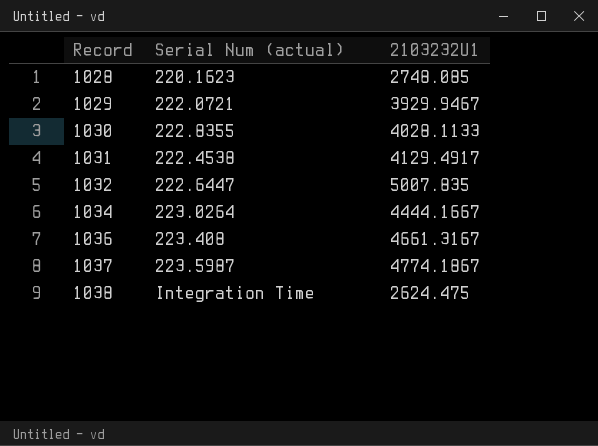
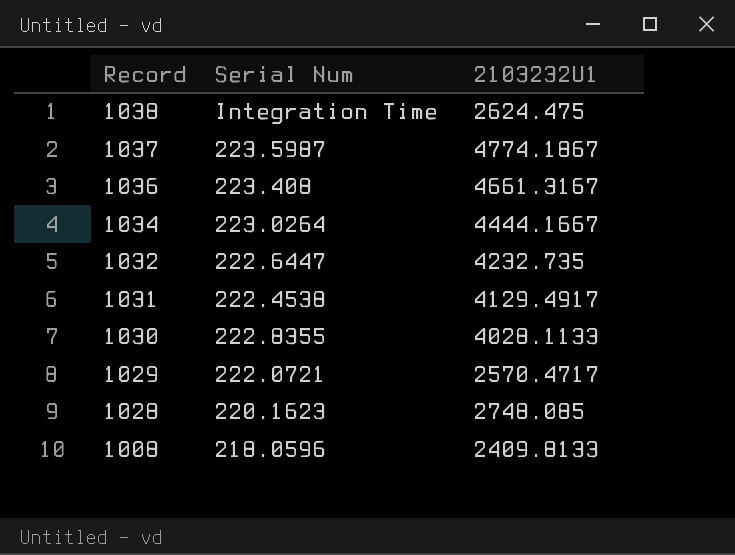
row order: Record ascending -> Record descending
column name: Serial Num (actual) -> Serial Num
1032 | 2103232U1: 5007.835 -> 4232.735
1029 | 2103232U1: 3929.9467 -> 2570.4717
row 1008: none -> 218.0596 | 2409.8133

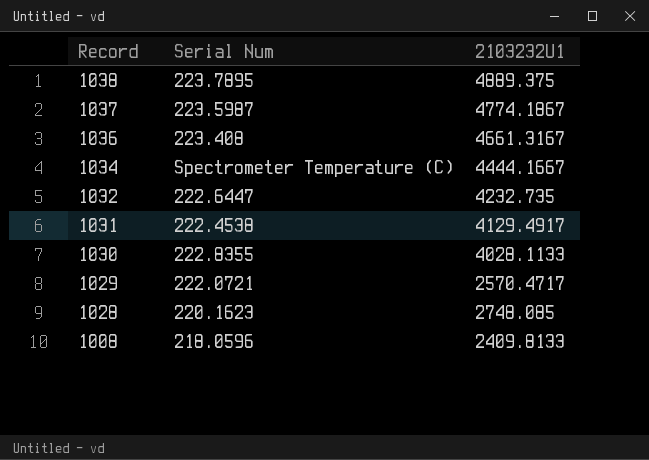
1038 | Serial Num: Integration Time -> 223.7895
1038 | 2103232U1: 2624.475 -> 4889.375
1034 | Serial Num: 223.0264 -> Spectrometer Temperature (C)

